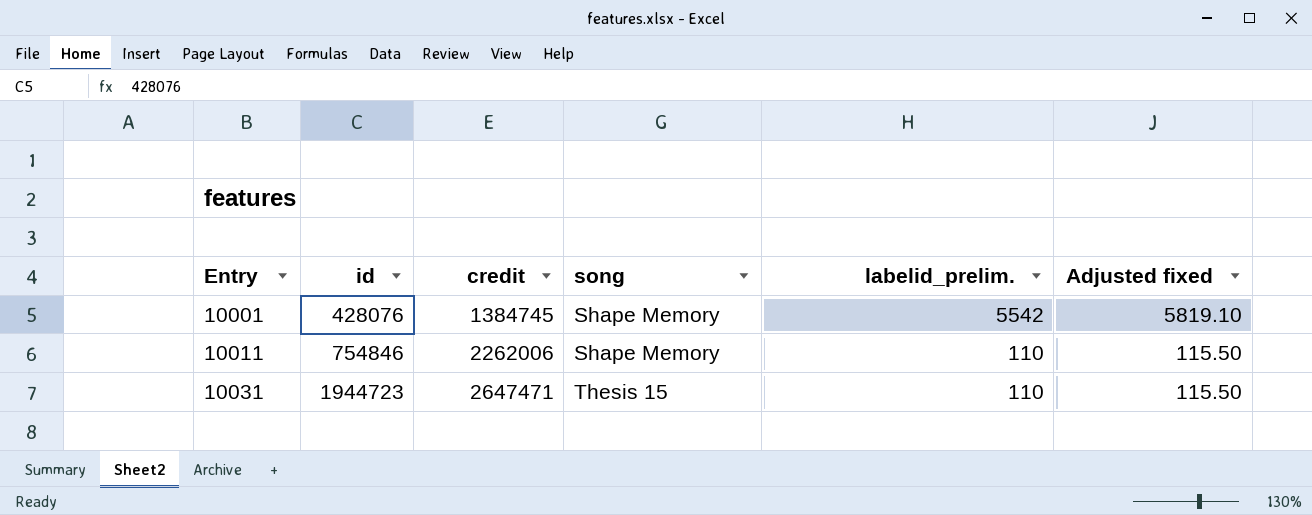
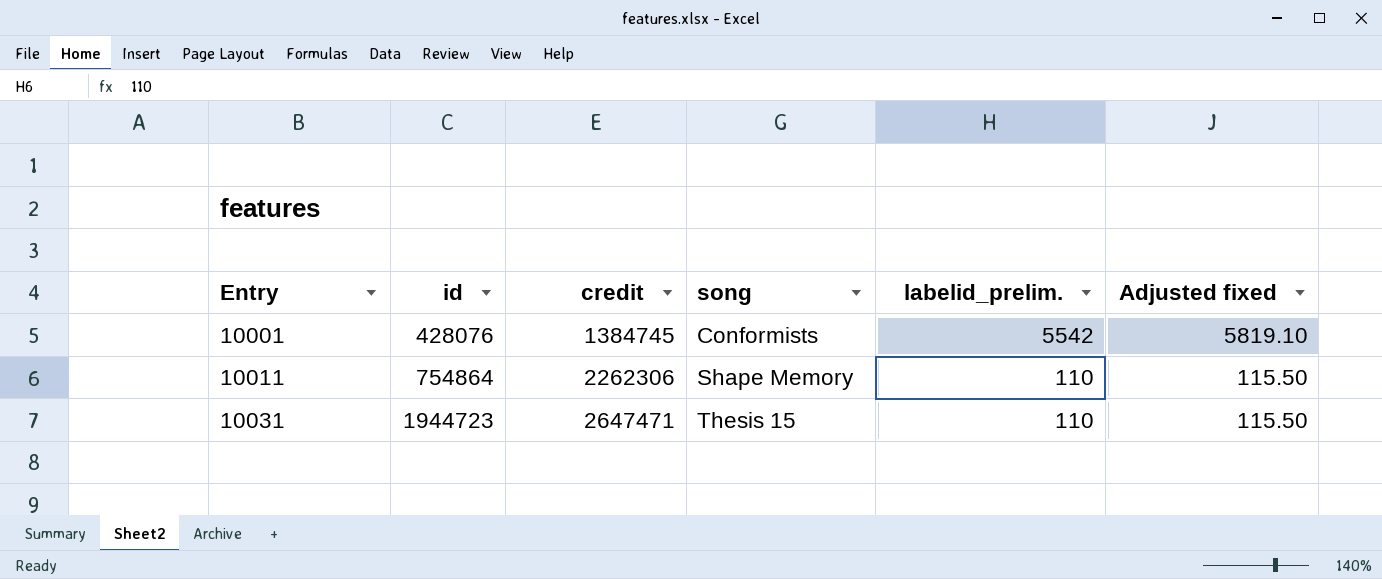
10001 | song: Shape Memory -> Conformists
10011 | id: 754846 -> 754864
10011 | credit: 2262006 -> 2262306

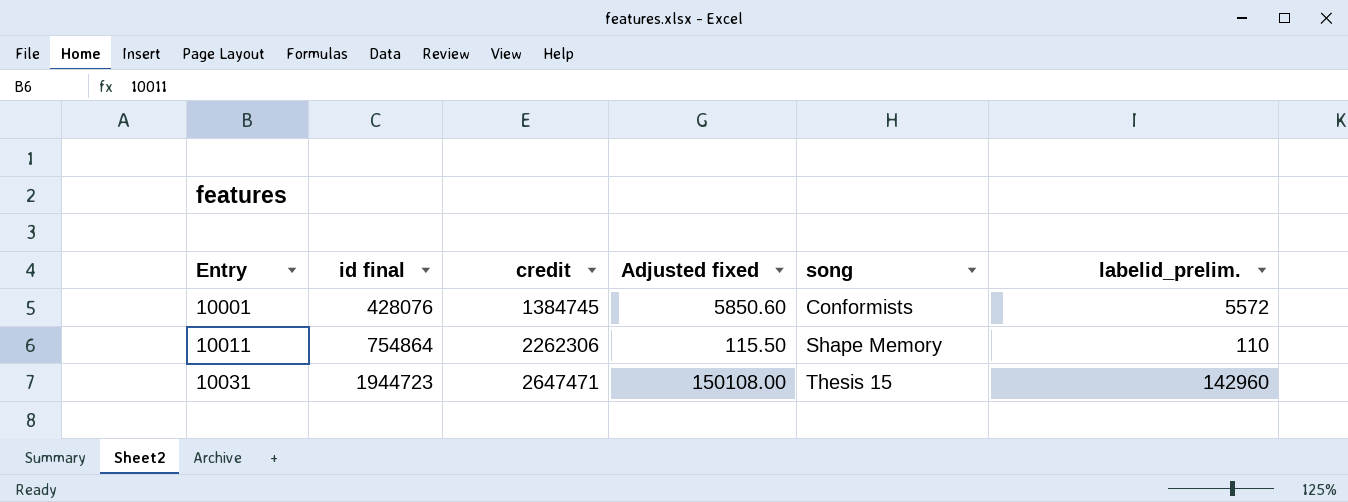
column name: id -> id final
column Adjusted fixed | position: 6 -> 4
10001 | Adjusted fixed: 5819.10 -> 5850.60
10001 | labelid_prelim.: 5542 -> 5572
10031 | Adjusted fixed: 115.50 -> 150108.00
10031 | labelid_prelim.: 110 -> 142960

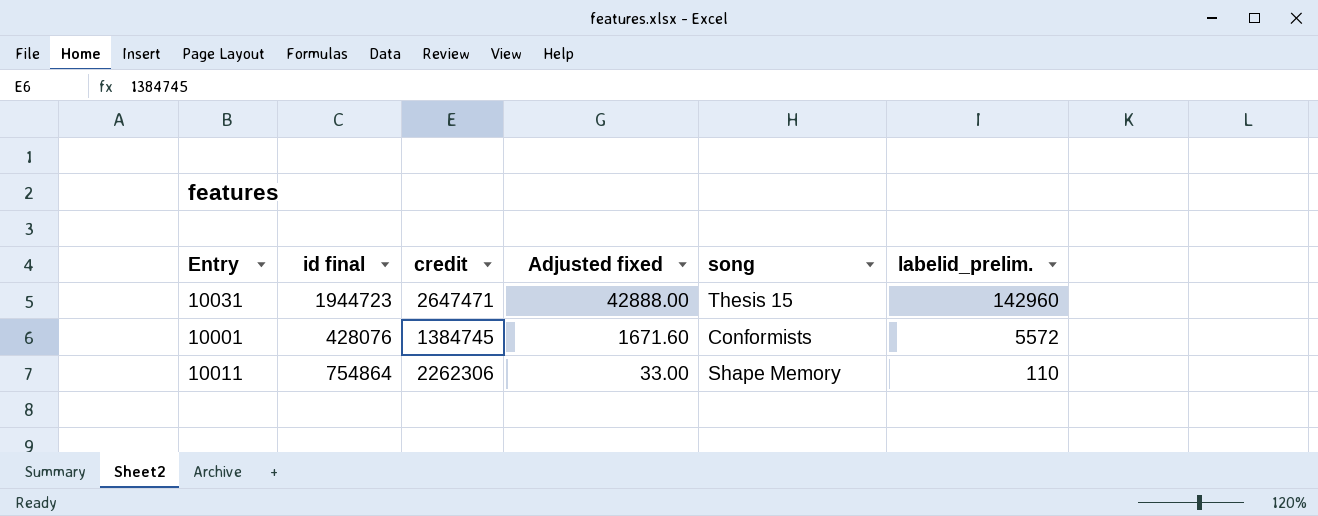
row order: Entry ascending -> Adjusted fixed descending
column Adjusted fixed | formula: [labelid_prelim.] * 1.05 -> [labelid_prelim.] * 0.3

